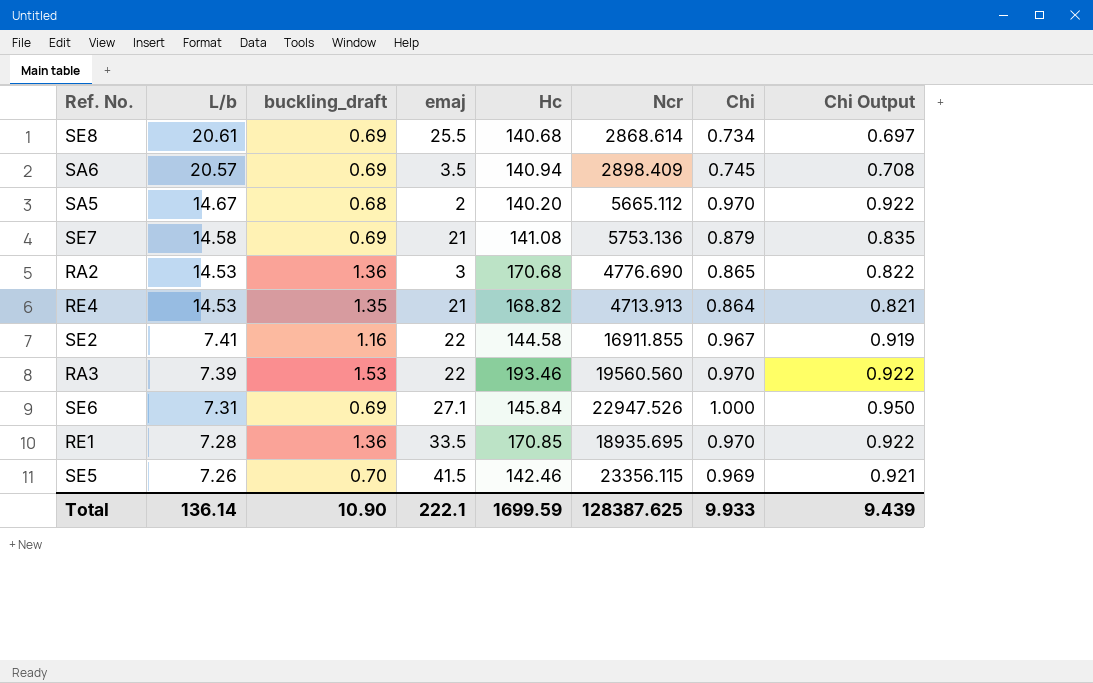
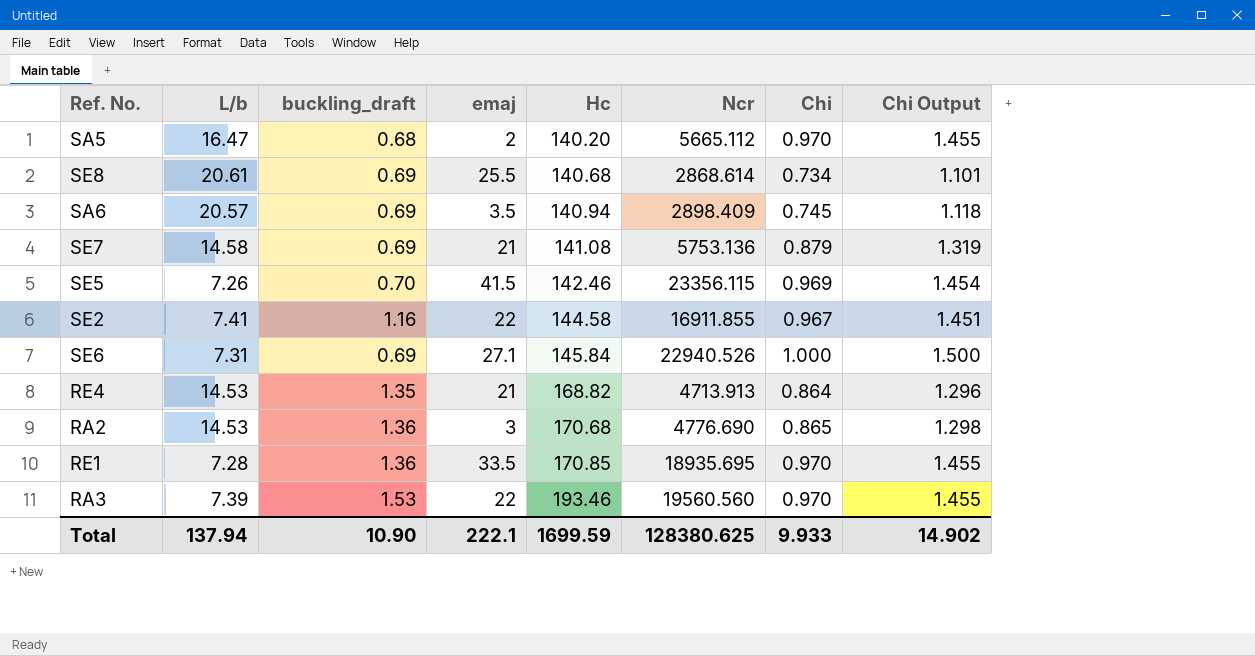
row order: L/b descending -> Hc ascending
column Chi Output | formula: [Chi] * 0.95 -> [Chi] * 1.5
SA5 | L/b: 14.67 -> 16.47
SE6 | Ncr: 22947.526 -> 22940.526
Total | L/b: 136.14 -> 137.94
Total | Ncr: 128387.625 -> 128380.625
Total | Chi Output: 9.439 -> 14.902

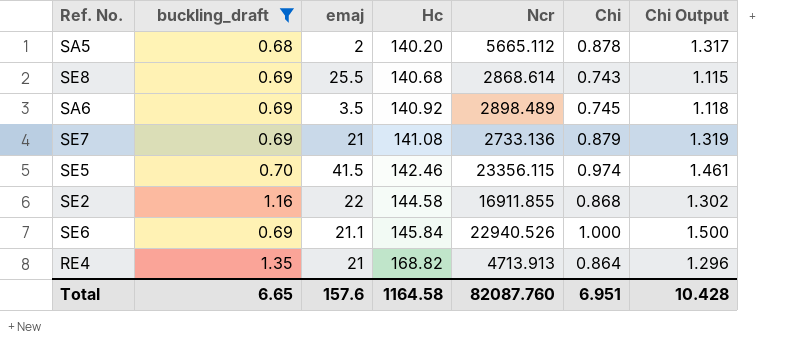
filter: none -> buckling_draft <= 1.35
column L/b | position: 2 -> none
SA5 | Chi: 0.970 -> 0.878
SA5 | Chi Output: 1.455 -> 1.317
SE8 | Chi: 0.734 -> 0.743
SE8 | Chi Output: 1.101 -> 1.115
SA6 | Hc: 140.94 -> 140.92
SA6 | Ncr: 2898.409 -> 2898.489
SE7 | Ncr: 5753.136 -> 2733.136
SE5 | Chi: 0.969 -> 0.974
SE5 | Chi Output: 1.454 -> 1.461
SE2 | Chi: 0.967 -> 0.868
SE2 | Chi Output: 1.451 -> 1.302
SE6 | emaj: 27.1 -> 21.1
Total | buckling_draft: 10.90 -> 6.65
Total | emaj: 222.1 -> 157.6
Total | Hc: 1699.59 -> 1164.58
Total | Ncr: 128380.625 -> 82087.760
Total | Chi: 9.933 -> 6.951
Total | Chi Output: 14.902 -> 10.428

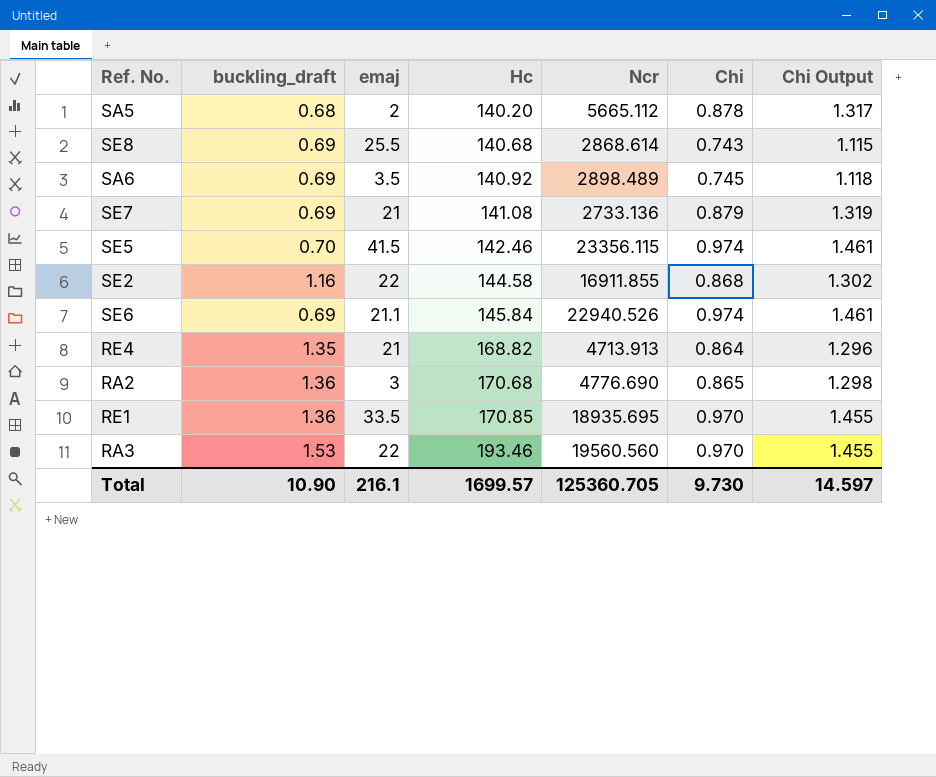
filter: buckling_draft <= 1.35 -> none
SE6 | Chi: 1.000 -> 0.974
SE6 | Chi Output: 1.500 -> 1.461
Total | buckling_draft: 6.65 -> 10.90
Total | emaj: 157.6 -> 216.1
Total | Hc: 1164.58 -> 1699.57
Total | Ncr: 82087.760 -> 125360.705
Total | Chi: 6.951 -> 9.730
Total | Chi Output: 10.428 -> 14.597

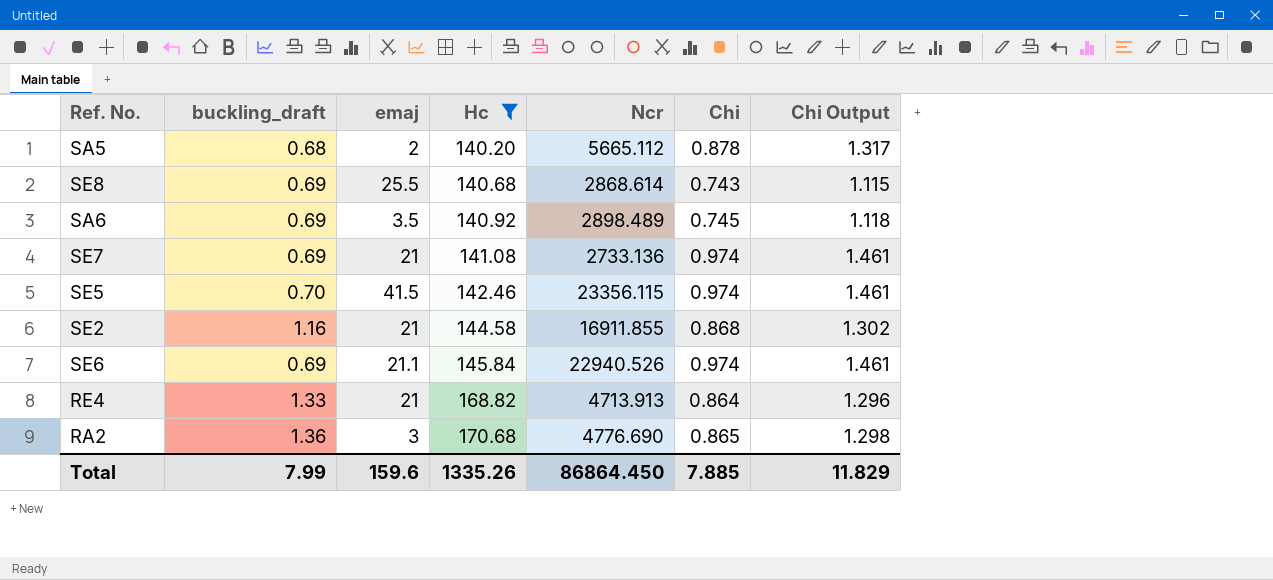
filter: none -> Hc <= 170.68
SE7 | Chi: 0.879 -> 0.974
SE7 | Chi Output: 1.319 -> 1.461
SE2 | emaj: 22 -> 21
RE4 | buckling_draft: 1.35 -> 1.33
Total | buckling_draft: 10.90 -> 7.99
Total | emaj: 216.1 -> 159.6
Total | Hc: 1699.57 -> 1335.26
Total | Ncr: 125360.705 -> 86864.450
Total | Chi: 9.730 -> 7.885
Total | Chi Output: 14.597 -> 11.829

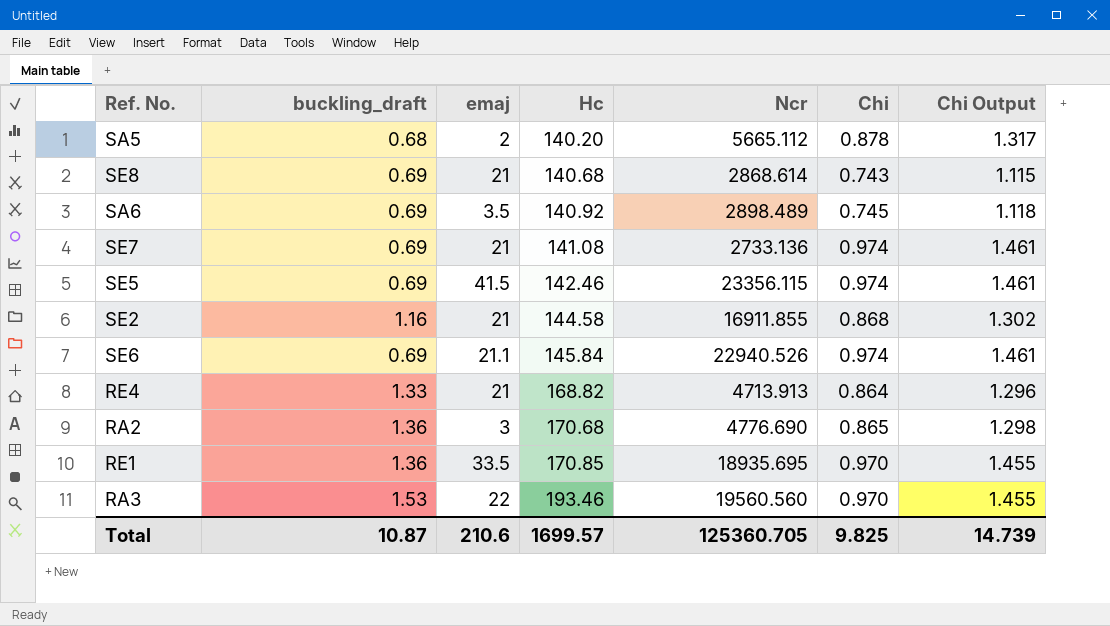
filter: Hc <= 170.68 -> none
SE8 | emaj: 25.5 -> 21
SE5 | buckling_draft: 0.70 -> 0.69
Total | buckling_draft: 7.99 -> 10.87
Total | emaj: 159.6 -> 210.6
Total | Hc: 1335.26 -> 1699.57
Total | Ncr: 86864.450 -> 125360.705
Total | Chi: 7.885 -> 9.825
Total | Chi Output: 11.829 -> 14.739

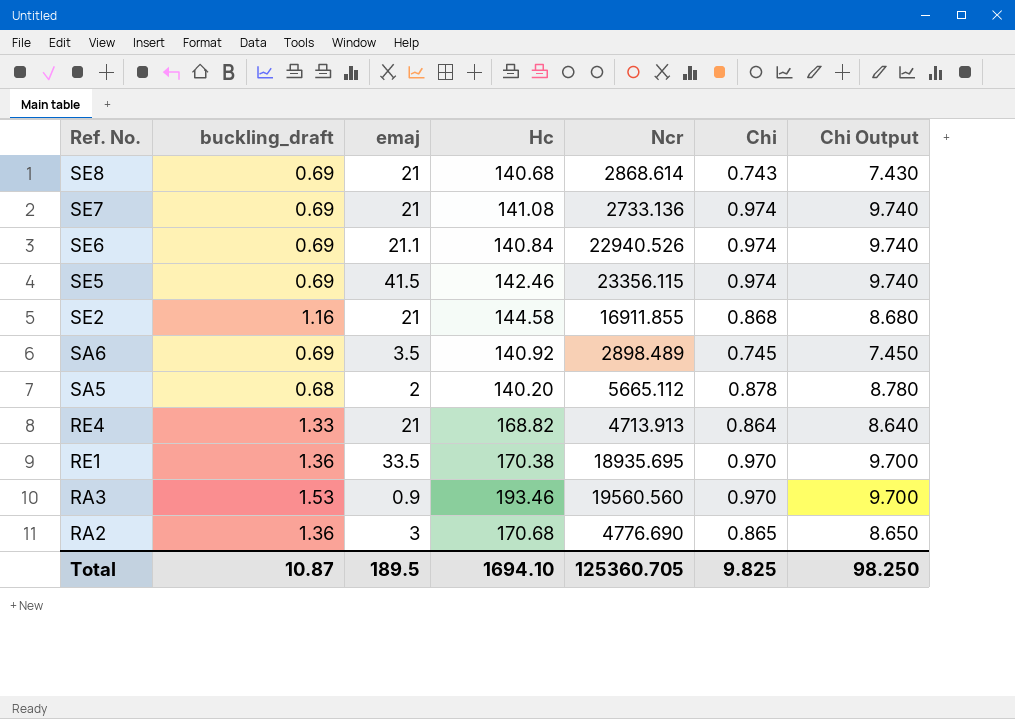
row order: Hc ascending -> Ref. No. descending
column Chi Output | formula: [Chi] * 1.5 -> [Chi] * 10
SE6 | Hc: 145.84 -> 140.84
RE1 | Hc: 170.85 -> 170.38
RA3 | emaj: 22 -> 0.9
Total | emaj: 210.6 -> 189.5
Total | Hc: 1699.57 -> 1694.10
Total | Chi Output: 14.739 -> 98.250

